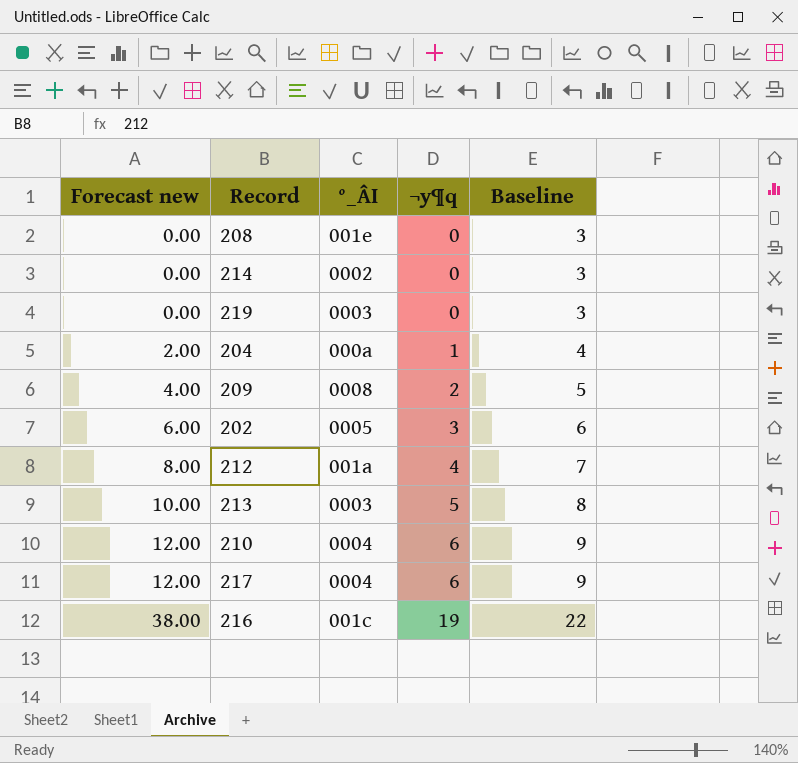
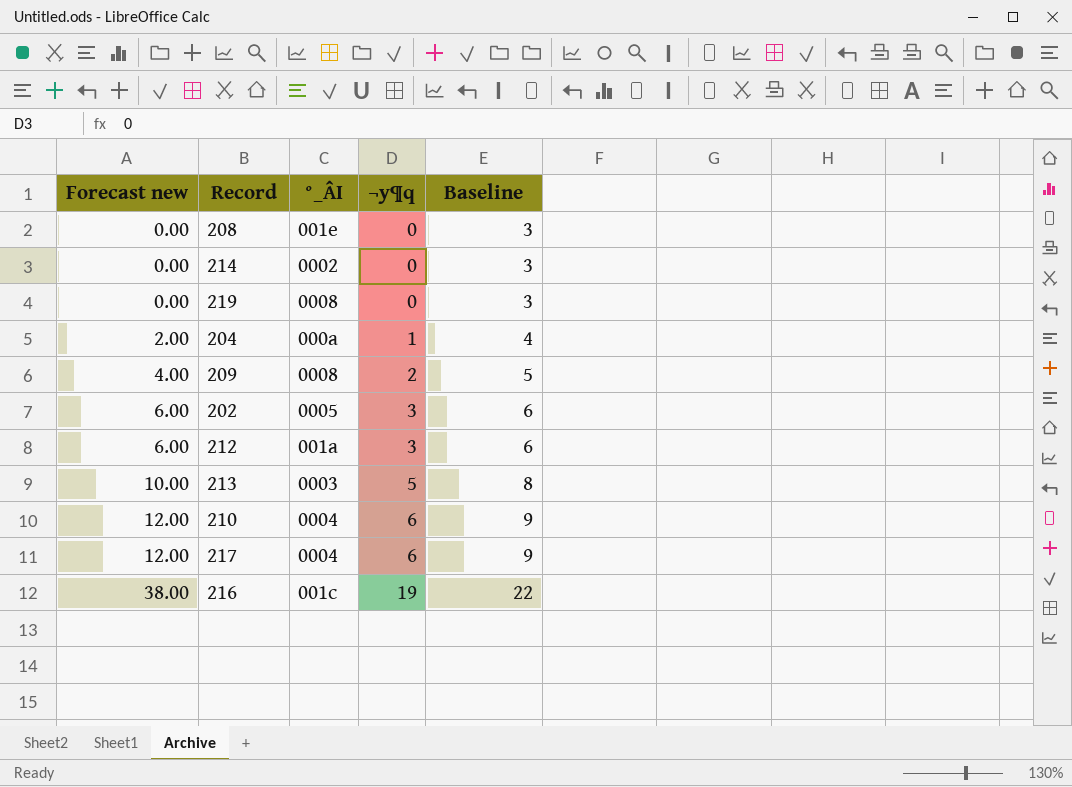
219 | °_ÂI: 0003 -> 0008
212 | Forecast new: 8.00 -> 6.00
212 | ¬y¶q: 4 -> 3
212 | Baseline: 7 -> 6

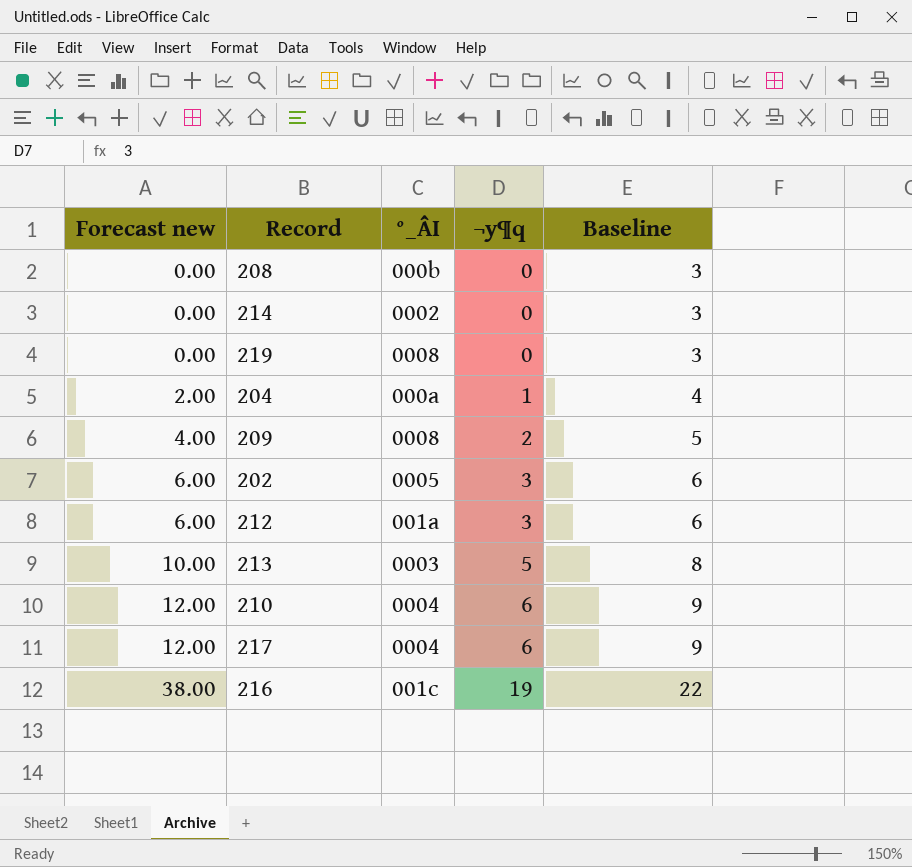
208 | °_ÂI: 001e -> 000b

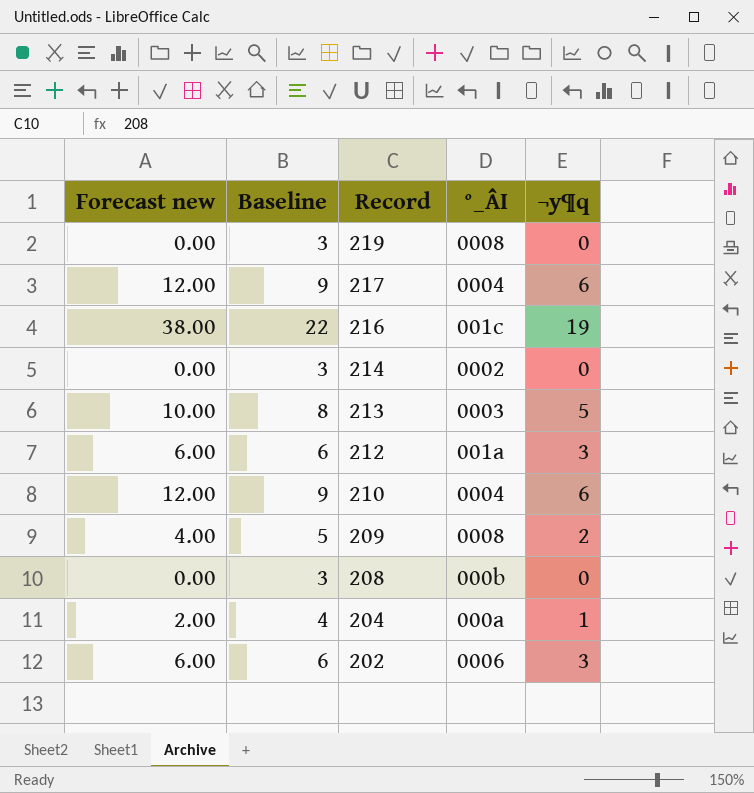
row order: Forecast new ascending -> Record descending
column Baseline | position: 5 -> 2
202 | °_ÂI: 0005 -> 0006

